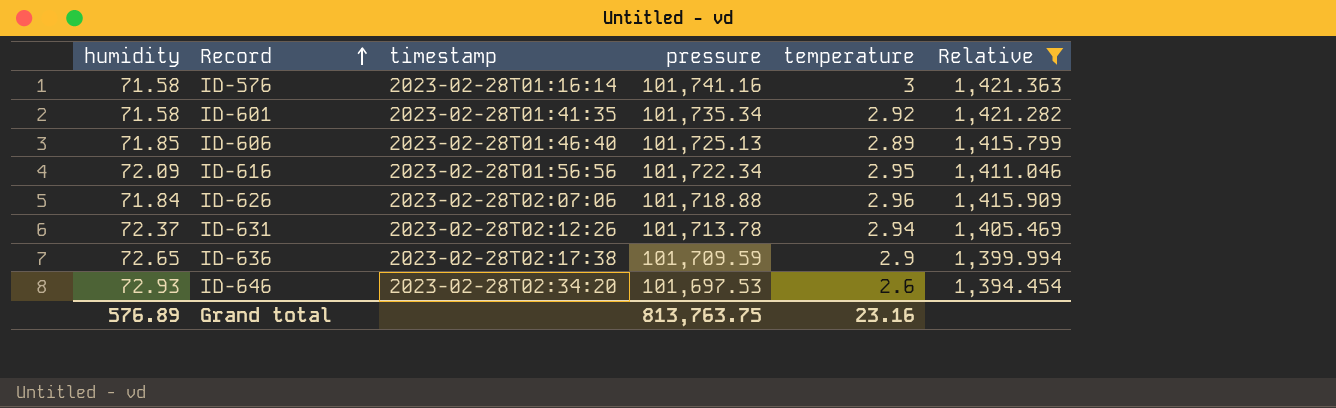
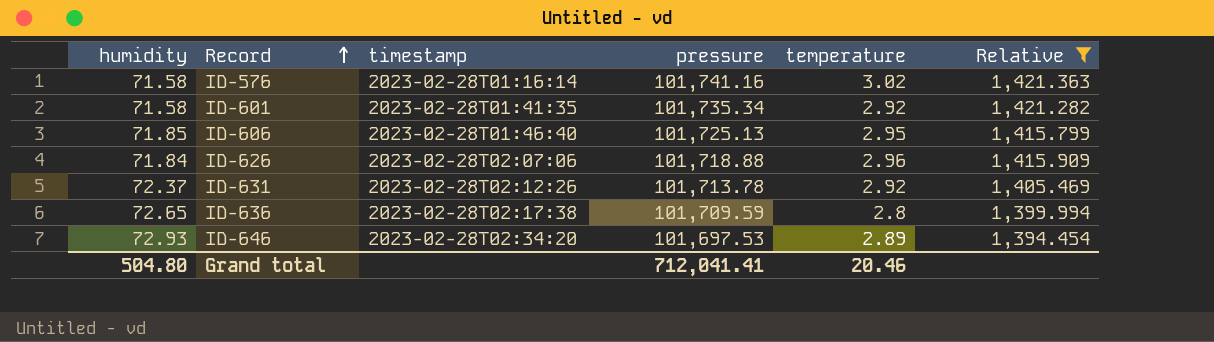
row ID-616: 72.09 | 2023-02-28T01:56:56 | 101,722.34 | 2.95 | 1,411.046 -> none
ID-576 | temperature: 3 -> 3.02
ID-606 | temperature: 2.89 -> 2.95
ID-631 | temperature: 2.94 -> 2.92
ID-636 | temperature: 2.9 -> 2.8
ID-646 | temperature: 2.6 -> 2.89
Grand total | humidity: 576.89 -> 504.80
Grand total | pressure: 813,763.75 -> 712,041.41
Grand total | temperature: 23.16 -> 20.46

